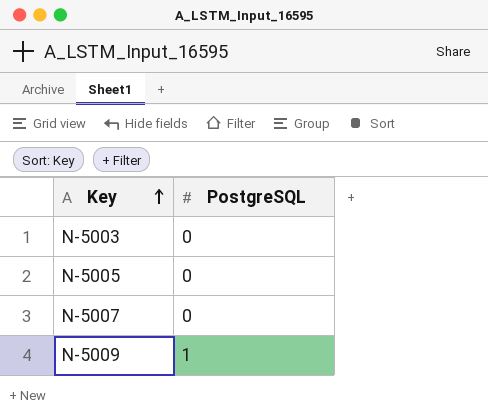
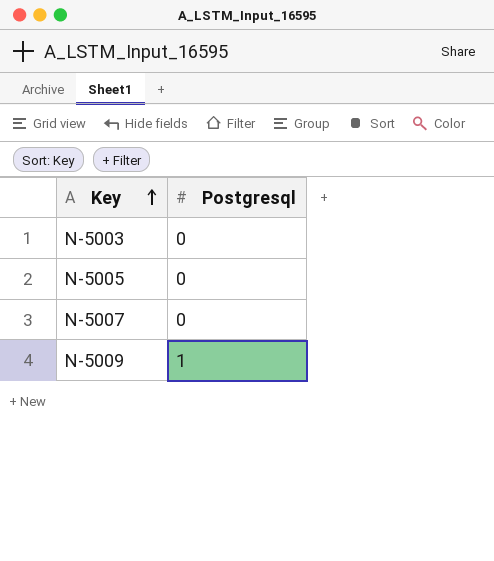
column name: PostgreSQL -> Postgresql

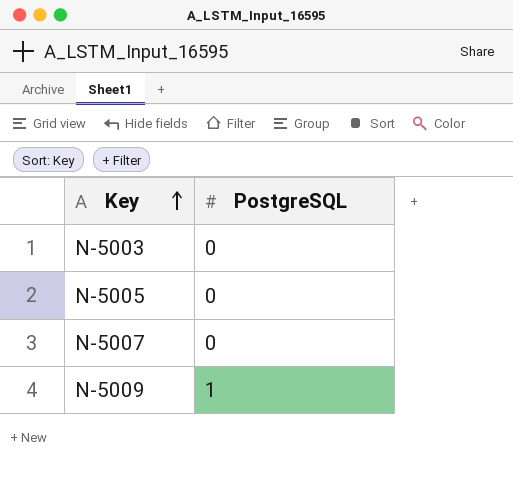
column name: Postgresql -> PostgreSQL

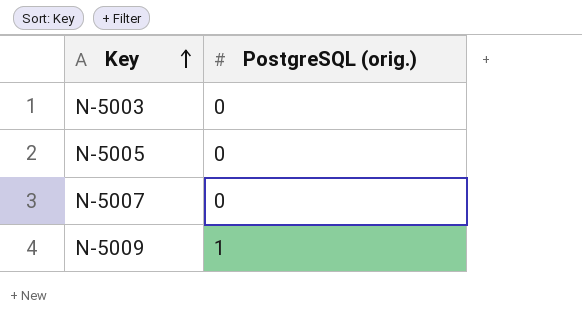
column name: PostgreSQL -> PostgreSQL (orig.)

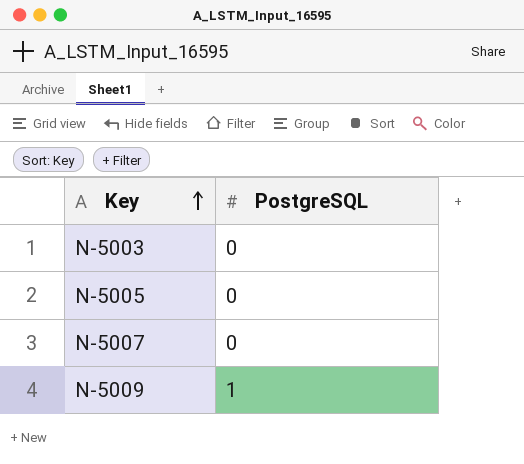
column name: PostgreSQL (orig.) -> PostgreSQL

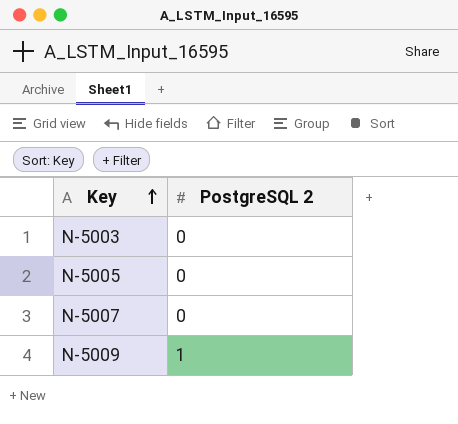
column name: PostgreSQL -> PostgreSQL 2

